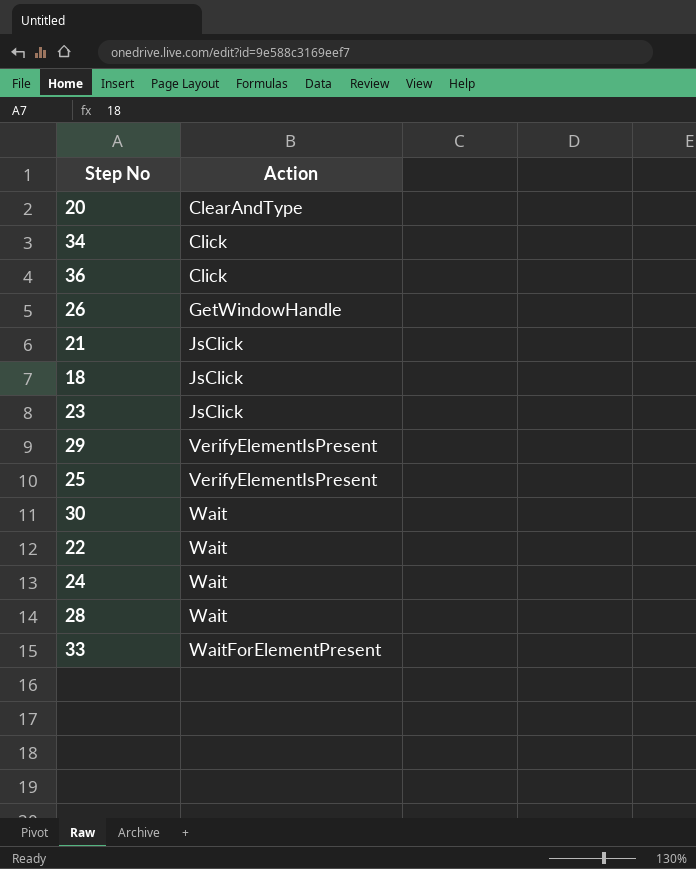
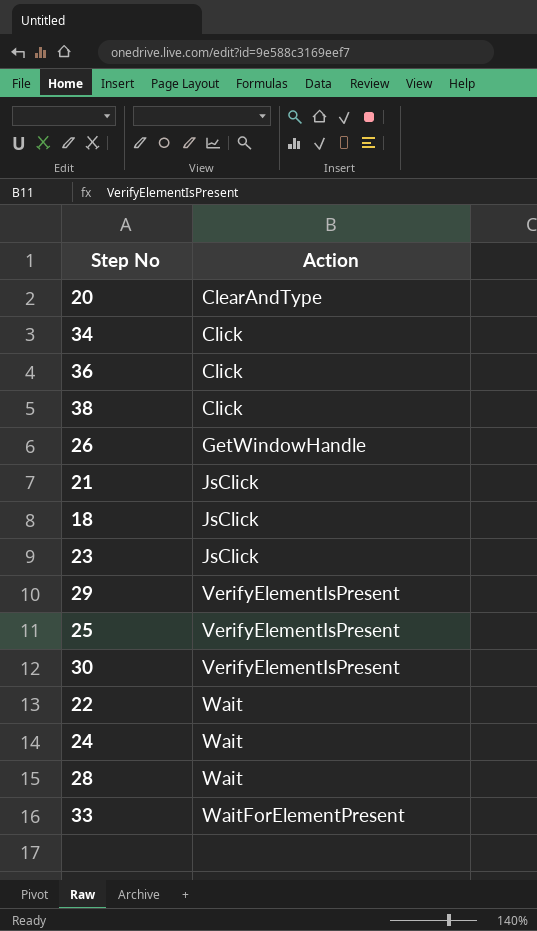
row 38: none -> Click
30 | Action: Wait -> VerifyElementIsPresent

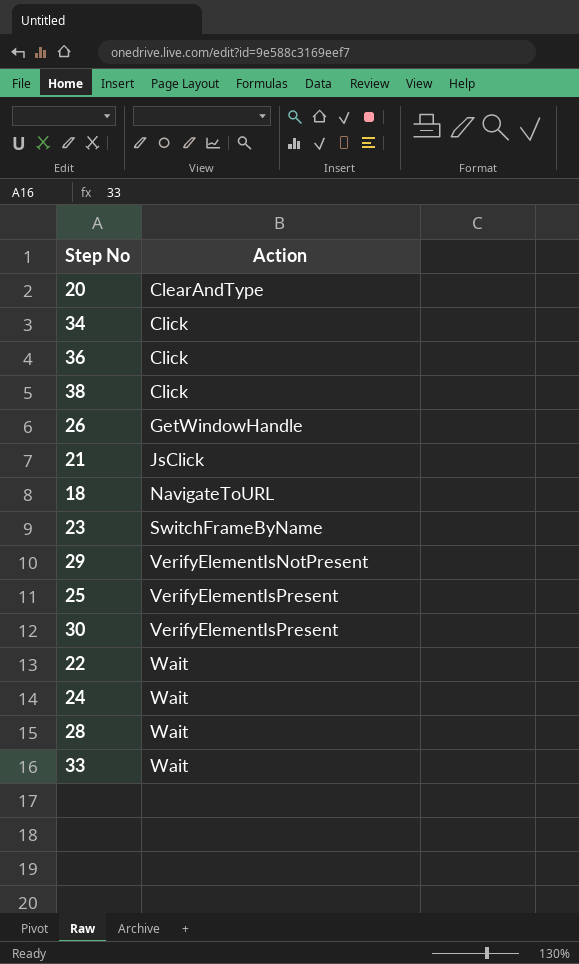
18 | Action: JsClick -> NavigateToURL
23 | Action: JsClick -> SwitchFrameByName
29 | Action: VerifyElementIsPresent -> VerifyElementIsNotPresent
33 | Action: WaitForElementPresent -> Wait

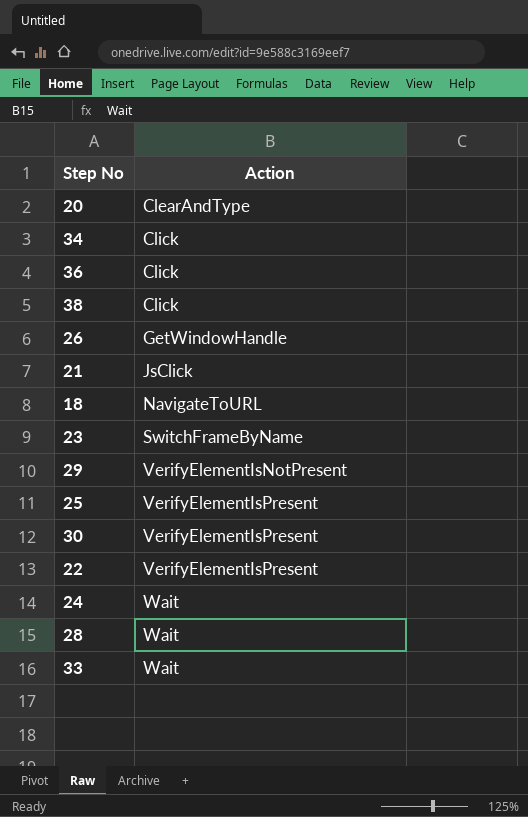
22 | Action: Wait -> VerifyElementIsPresent

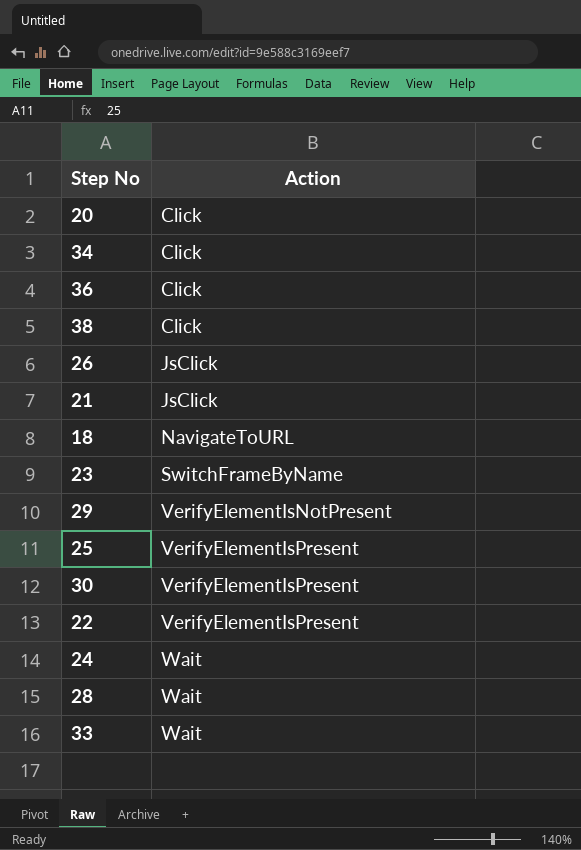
20 | Action: ClearAndType -> Click
26 | Action: GetWindowHandle -> JsClick

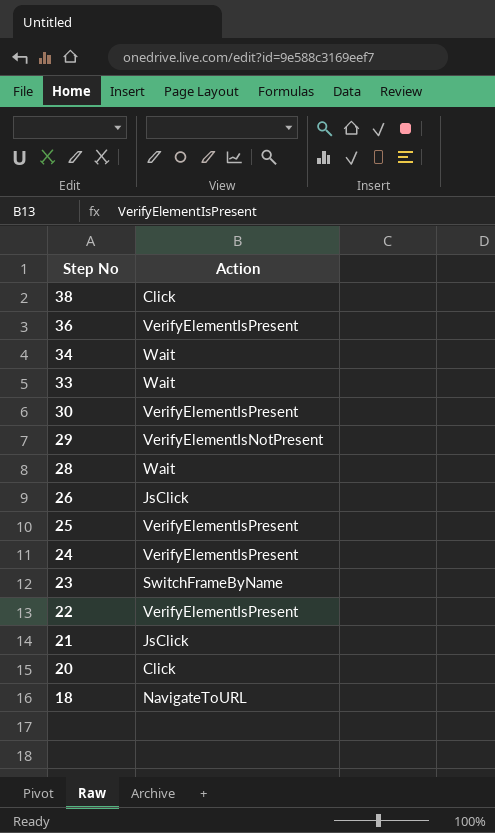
row order: Action ascending -> Step No descending
36 | Action: Click -> VerifyElementIsPresent
34 | Action: Click -> Wait
24 | Action: Wait -> VerifyElementIsPresent

